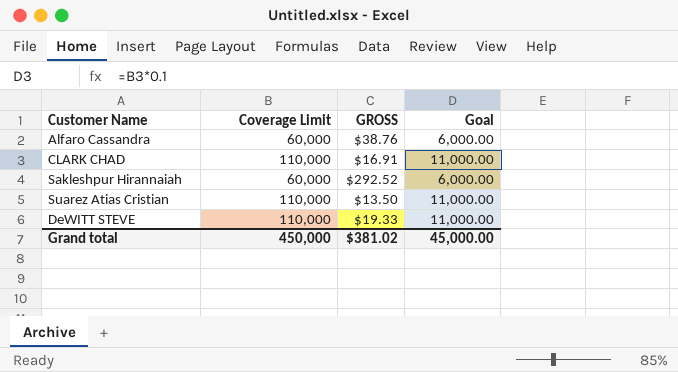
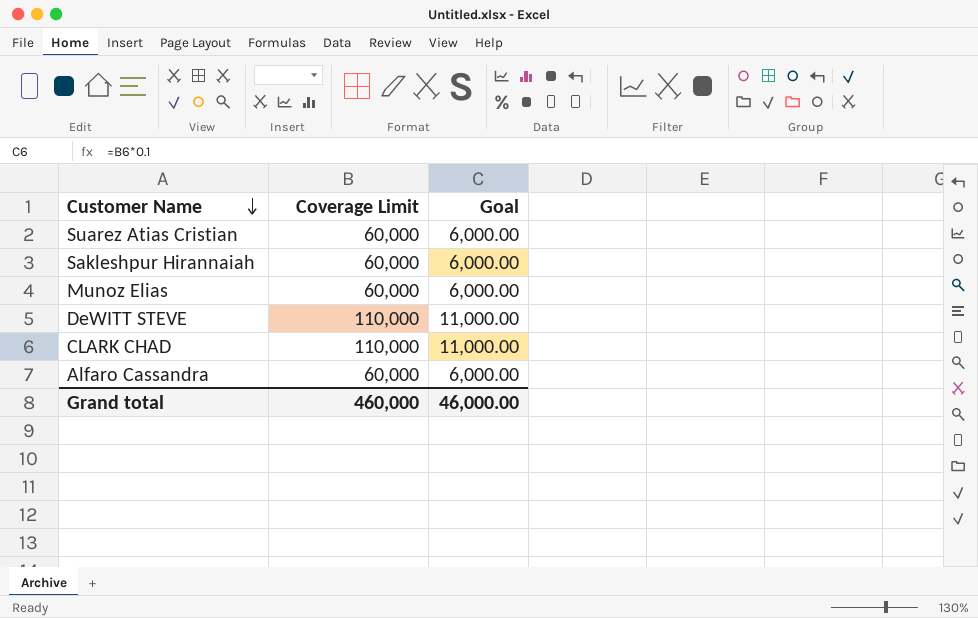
row order: none -> Customer Name descending
column GROSS | position: 3 -> none
Suarez Atias Cristian | Coverage Limit: 110,000 -> 60,000
Suarez Atias Cristian | Goal: 11,000.00 -> 6,000.00
row Munoz Elias: none -> 60,000 | 6,000.00
Grand total | Coverage Limit: 450,000 -> 460,000
Grand total | Goal: 45,000.00 -> 46,000.00

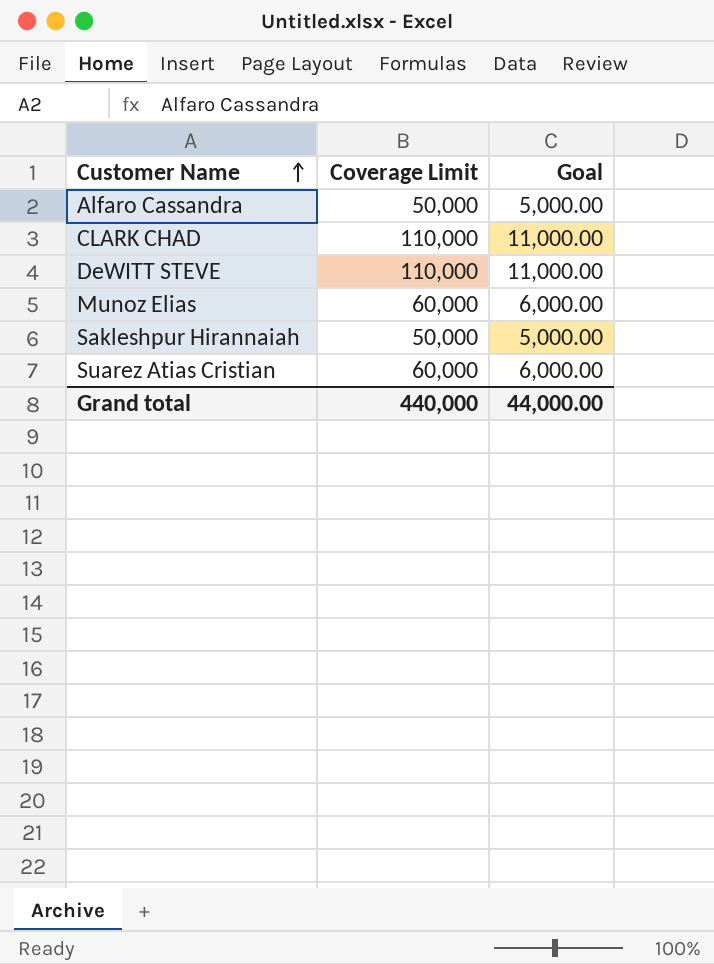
row order: Customer Name descending -> Customer Name ascending
Alfaro Cassandra | Coverage Limit: 60,000 -> 50,000
Alfaro Cassandra | Goal: 6,000.00 -> 5,000.00
Sakleshpur Hirannaiah | Coverage Limit: 60,000 -> 50,000
Sakleshpur Hirannaiah | Goal: 6,000.00 -> 5,000.00
Grand total | Coverage Limit: 460,000 -> 440,000
Grand total | Goal: 46,000.00 -> 44,000.00

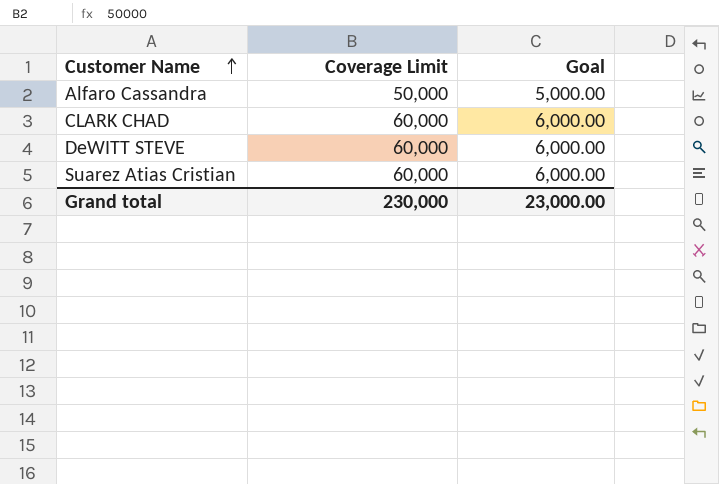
row Munoz Elias: 60,000 | 6,000.00 -> none
row Sakleshpur Hirannaiah: 50,000 | 5,000.00 -> none
CLARK CHAD | Coverage Limit: 110,000 -> 60,000
CLARK CHAD | Goal: 11,000.00 -> 6,000.00
DeWITT STEVE | Coverage Limit: 110,000 -> 60,000
DeWITT STEVE | Goal: 11,000.00 -> 6,000.00
Grand total | Coverage Limit: 440,000 -> 230,000
Grand total | Goal: 44,000.00 -> 23,000.00

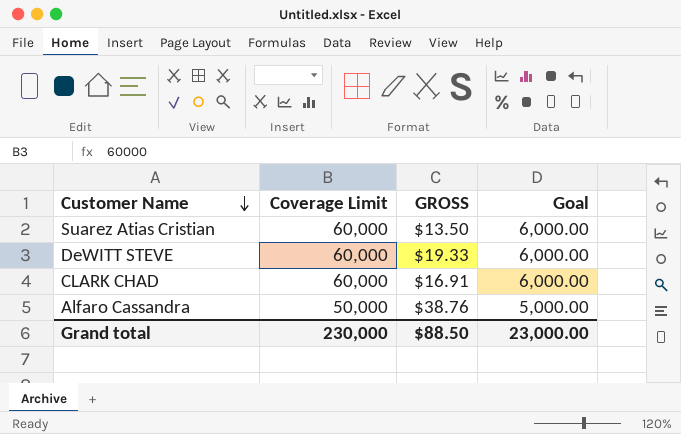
row order: Customer Name ascending -> Customer Name descending
column GROSS | position: none -> 3

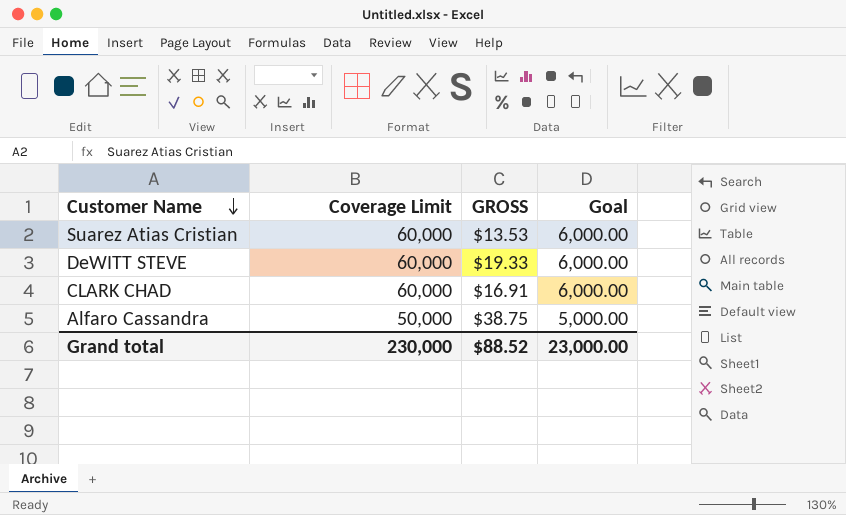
Suarez Atias Cristian | GROSS: $13.50 -> $13.53
Alfaro Cassandra | GROSS: $38.76 -> $38.75
Grand total | GROSS: $88.50 -> $88.52

